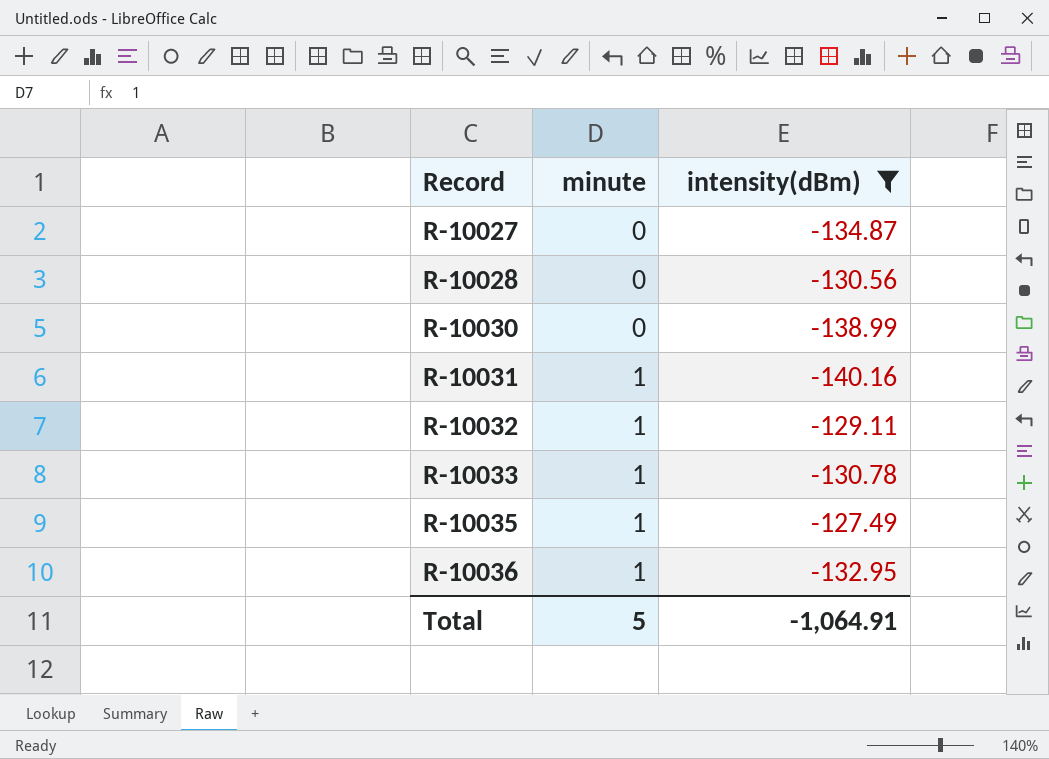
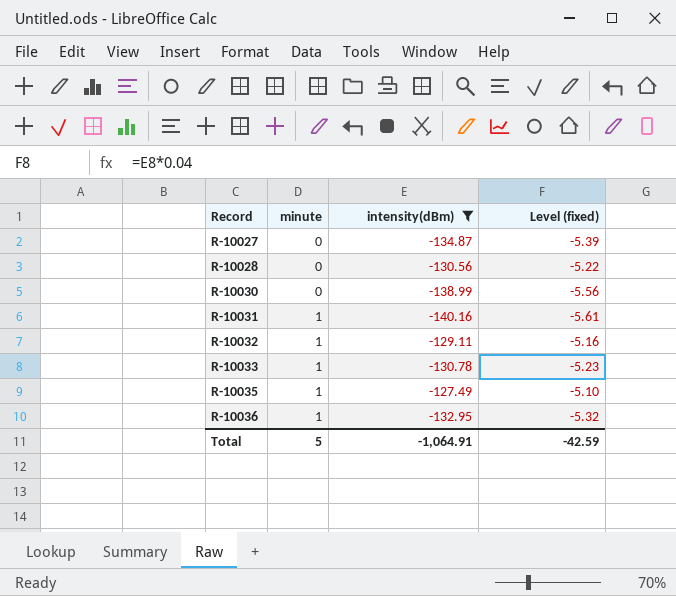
column Level (fixed) | formula: none -> [intensity(dBm)] * 0.04

